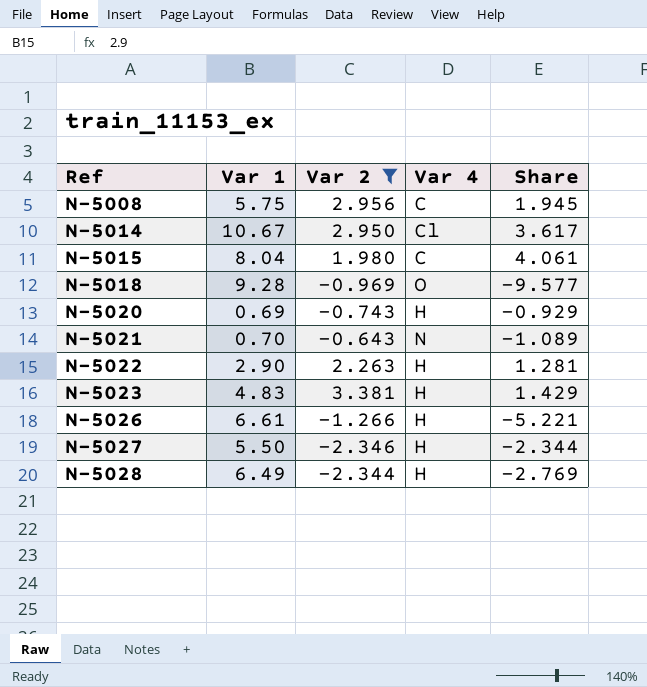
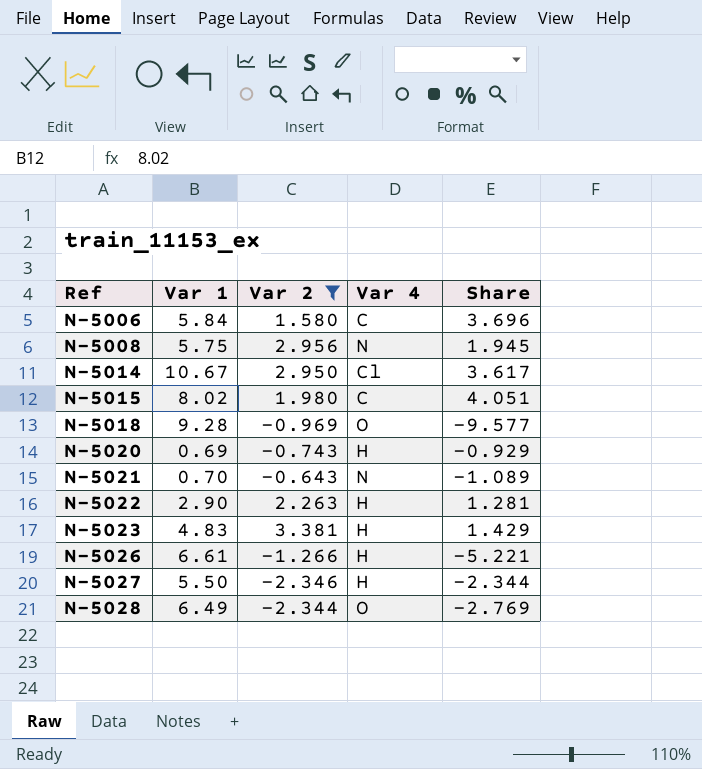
row N-5006: none -> 5.84 | 1.580 | C | 3.696
N-5008 | Var 4: C -> N
N-5015 | Var 1: 8.04 -> 8.02
N-5015 | Share: 4.061 -> 4.051
N-5028 | Var 4: H -> O

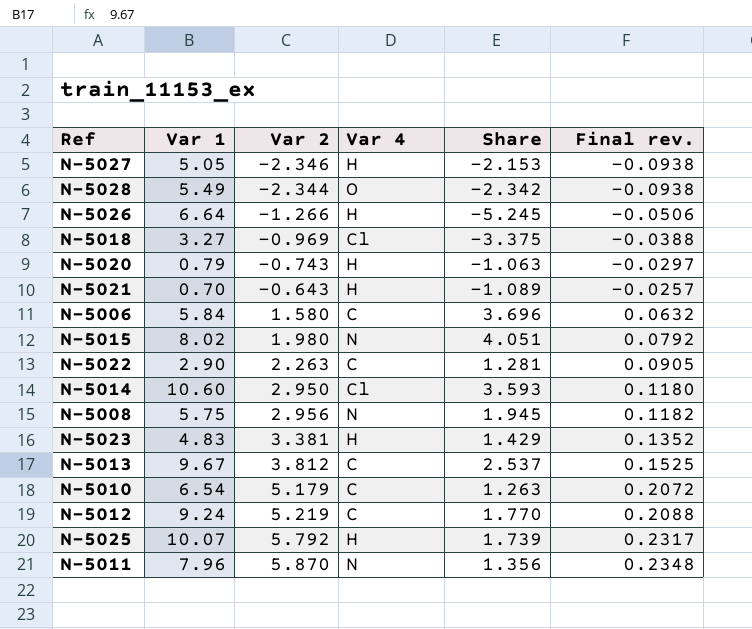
filter: Var 2 <= 3.381 -> none
row order: Ref ascending -> Var 2 ascending
column Final rev. | formula: none -> [Var 2] * 0.04
N-5027 | Var 1: 5.50 -> 5.05
N-5027 | Share: -2.344 -> -2.153
N-5028 | Var 1: 6.49 -> 5.49
N-5028 | Share: -2.769 -> -2.342
N-5026 | Var 1: 6.61 -> 6.64
N-5026 | Share: -5.221 -> -5.245
N-5018 | Var 1: 9.28 -> 3.27
N-5018 | Var 4: O -> Cl
N-5018 | Share: -9.577 -> -3.375
N-5020 | Var 1: 0.69 -> 0.79
N-5020 | Share: -0.929 -> -1.063
N-5021 | Var 4: N -> H
N-5015 | Var 4: C -> N
N-5022 | Var 4: H -> C
N-5014 | Var 1: 10.67 -> 10.60
N-5014 | Share: 3.617 -> 3.593

